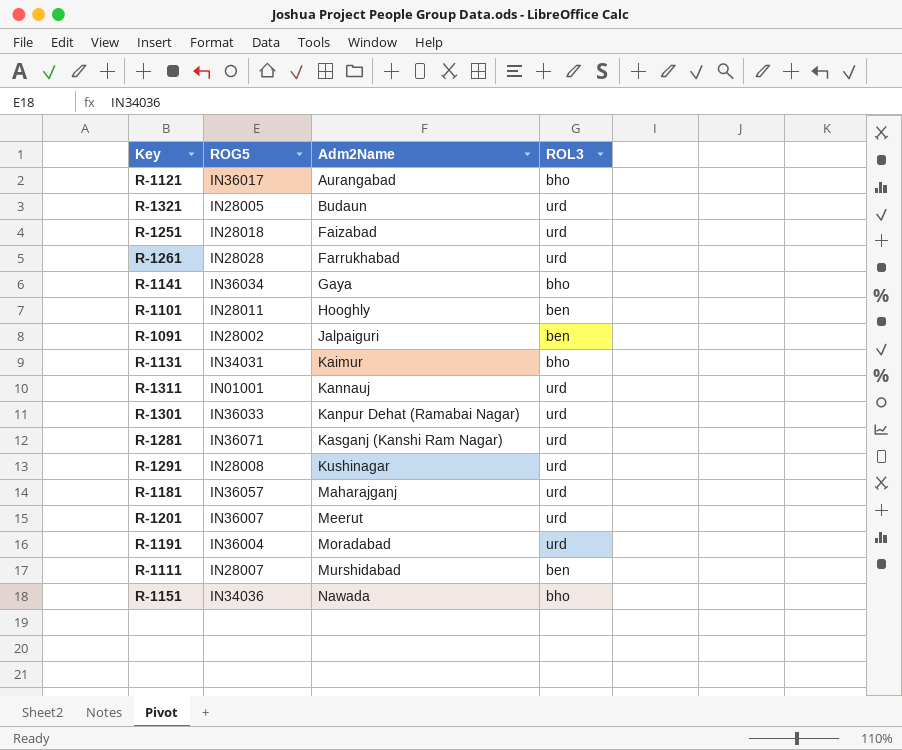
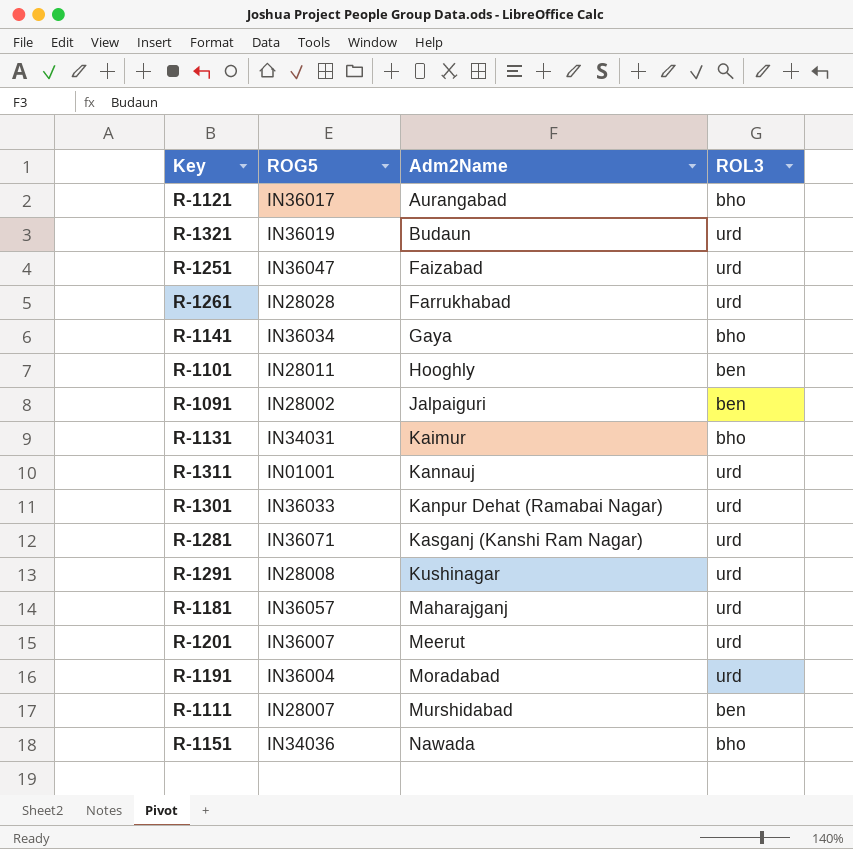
R-1321 | ROG5: IN28005 -> IN36019
R-1251 | ROG5: IN28018 -> IN36047

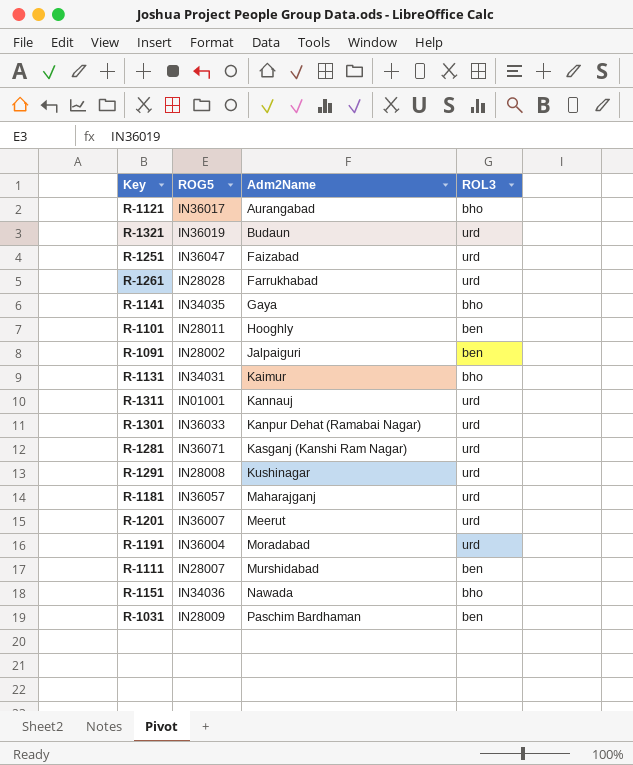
R-1141 | ROG5: IN36034 -> IN34035
row R-1031: none -> IN28009 | Paschim Bardhaman | ben

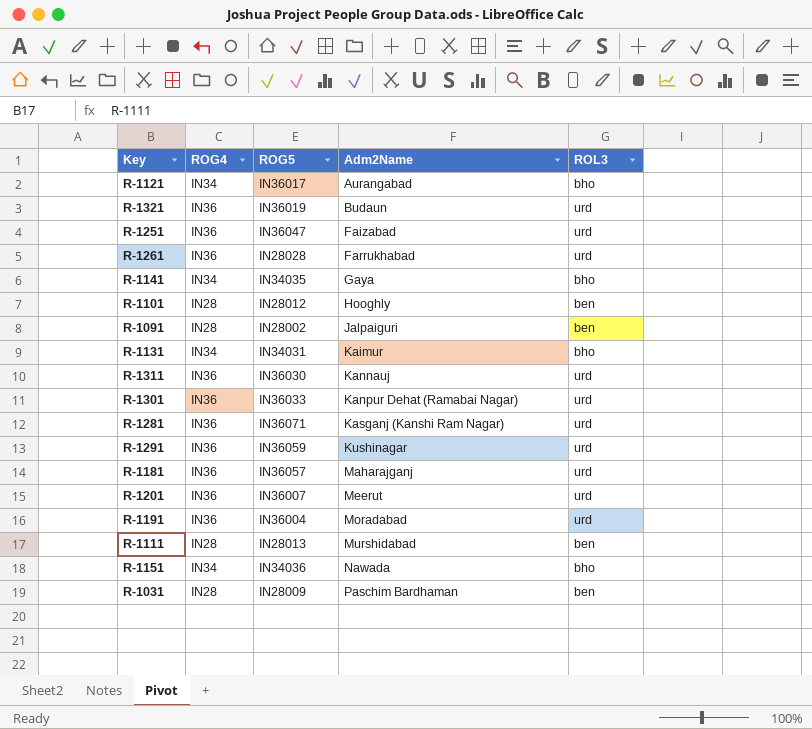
column ROG4 | position: none -> 2
R-1101 | ROG5: IN28011 -> IN28012
R-1311 | ROG5: IN01001 -> IN36030
R-1291 | ROG5: IN28008 -> IN36059
R-1111 | ROG5: IN28007 -> IN28013

